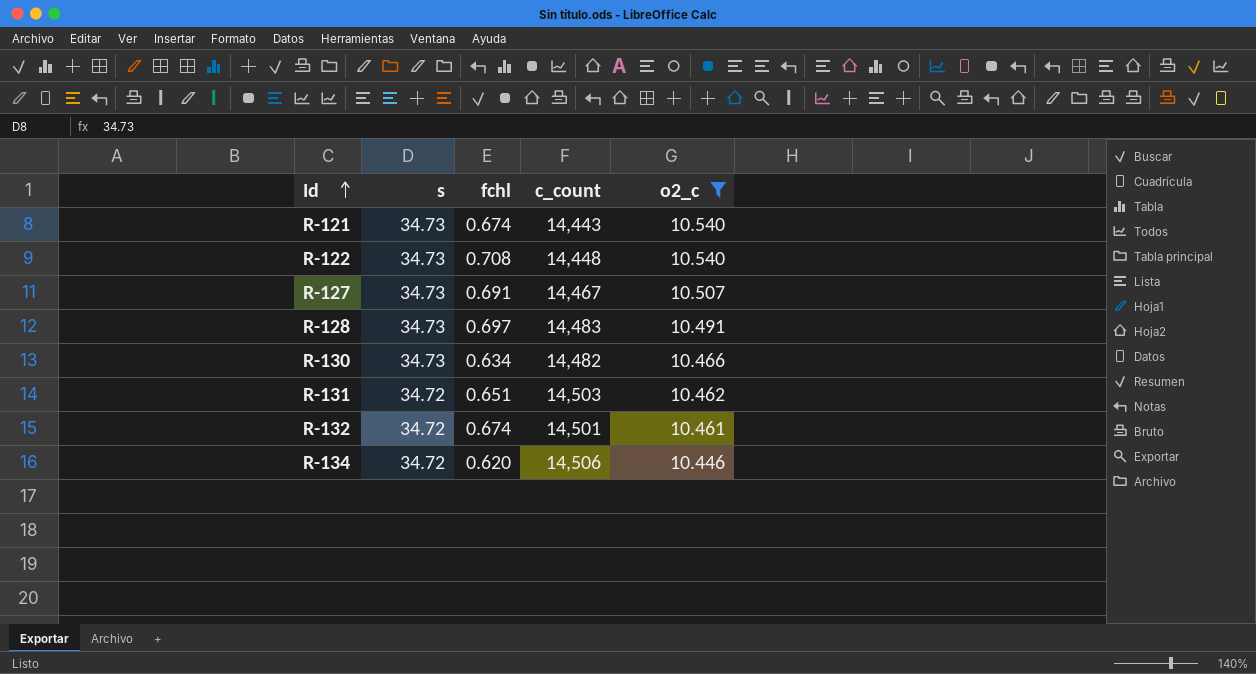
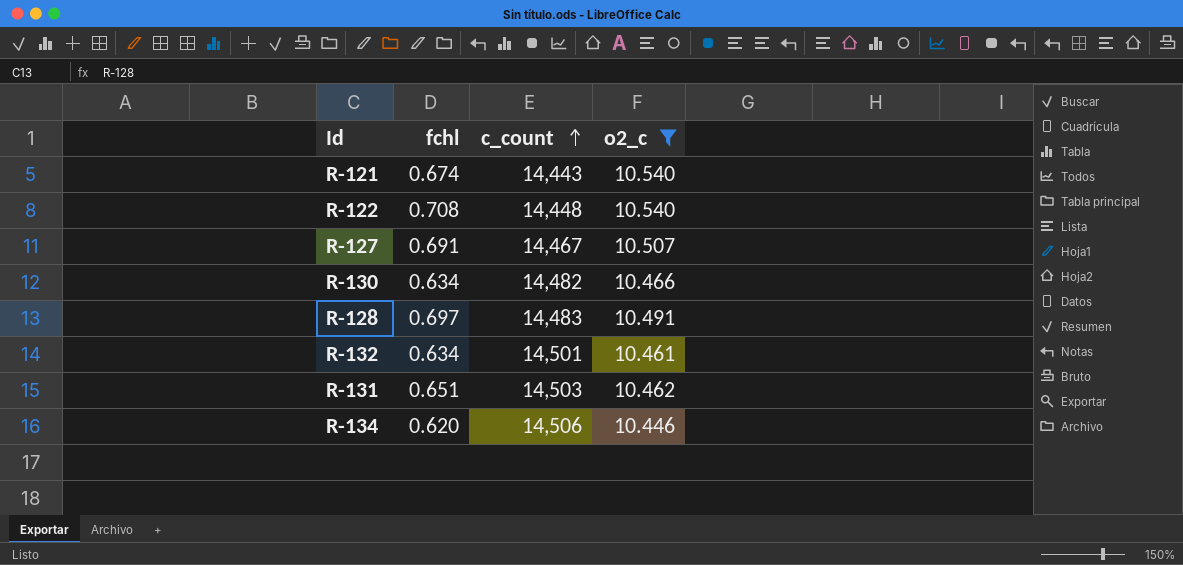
row order: Id ascending -> c_count ascending
column s | position: 2 -> none
R-132 | fchl: 0.674 -> 0.634

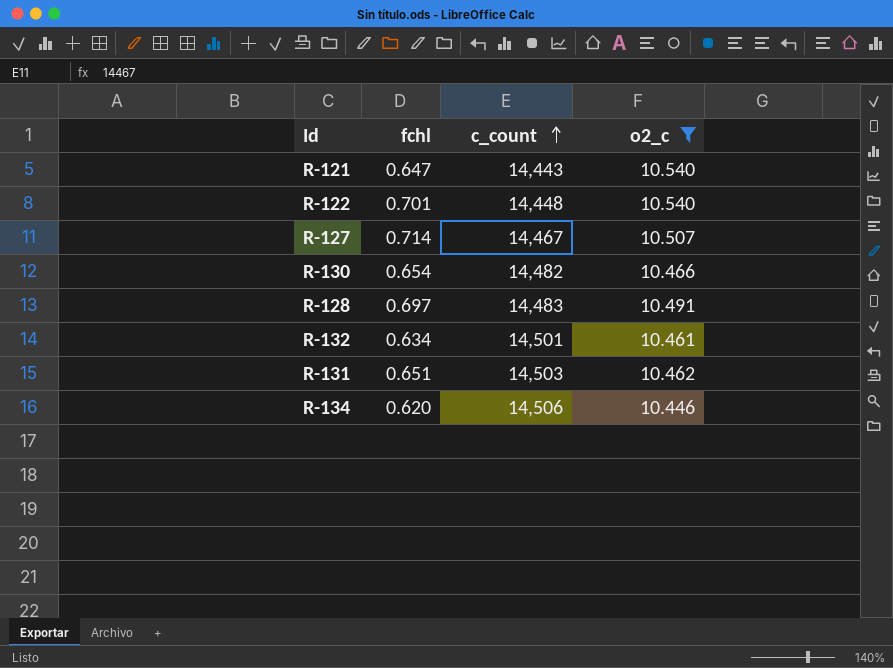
R-121 | fchl: 0.674 -> 0.647
R-122 | fchl: 0.708 -> 0.701
R-127 | fchl: 0.691 -> 0.714
R-130 | fchl: 0.634 -> 0.654

